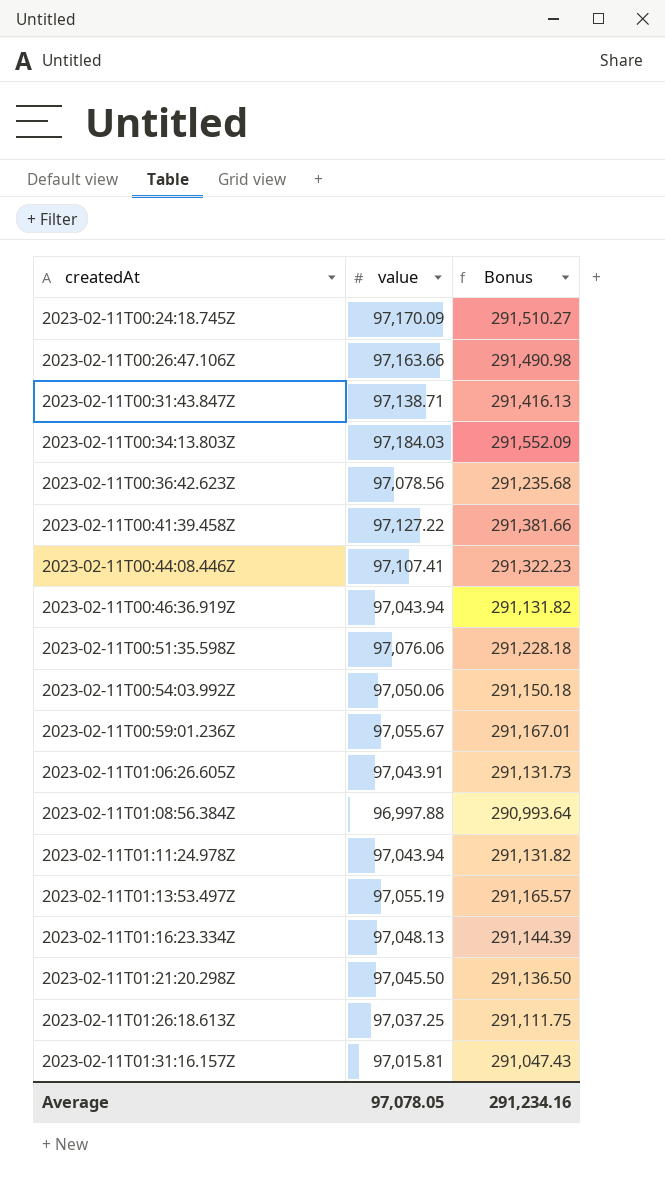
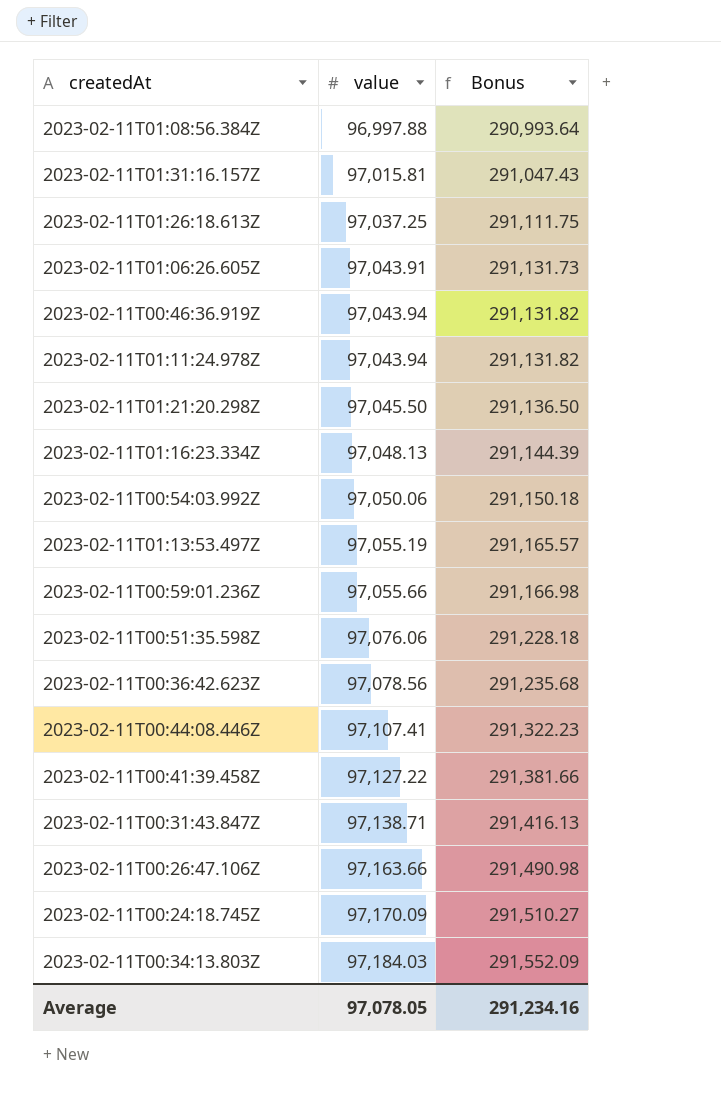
row order: createdAt ascending -> value ascending
2023-02-11T00:59:01.236Z | value: 97,055.67 -> 97,055.66
2023-02-11T00:59:01.236Z | Bonus: 291,167.01 -> 291,166.98

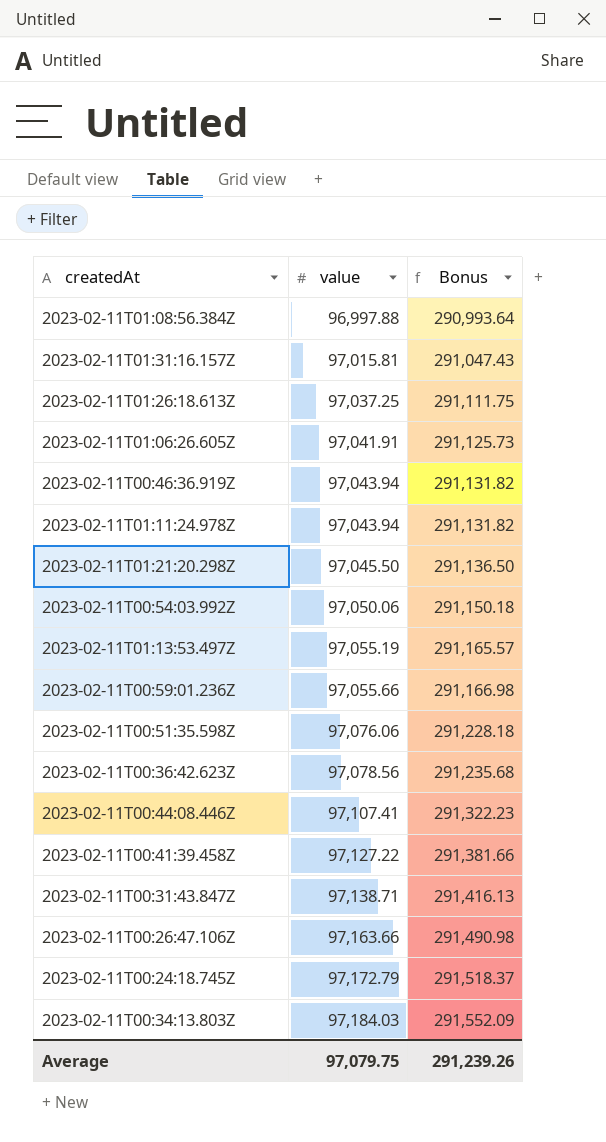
row 2023-02-11T01:16:23.334Z: 97,048.13 | 291,144.39 -> none
2023-02-11T01:06:26.605Z | value: 97,043.91 -> 97,041.91
2023-02-11T01:06:26.605Z | Bonus: 291,131.73 -> 291,125.73
2023-02-11T00:24:18.745Z | value: 97,170.09 -> 97,172.79
2023-02-11T00:24:18.745Z | Bonus: 291,510.27 -> 291,518.37
Average | value: 97,078.05 -> 97,079.75
Average | Bonus: 291,234.16 -> 291,239.26

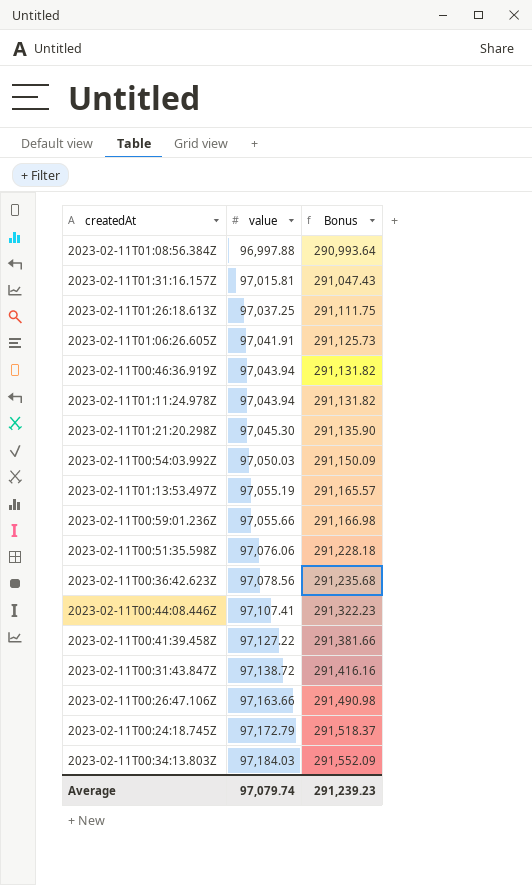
2023-02-11T01:21:20.298Z | value: 97,045.50 -> 97,045.30
2023-02-11T01:21:20.298Z | Bonus: 291,136.50 -> 291,135.90
2023-02-11T00:54:03.992Z | value: 97,050.06 -> 97,050.03
2023-02-11T00:54:03.992Z | Bonus: 291,150.18 -> 291,150.09
2023-02-11T00:31:43.847Z | value: 97,138.71 -> 97,138.72
2023-02-11T00:31:43.847Z | Bonus: 291,416.13 -> 291,416.16
Average | value: 97,079.75 -> 97,079.74
Average | Bonus: 291,239.26 -> 291,239.23

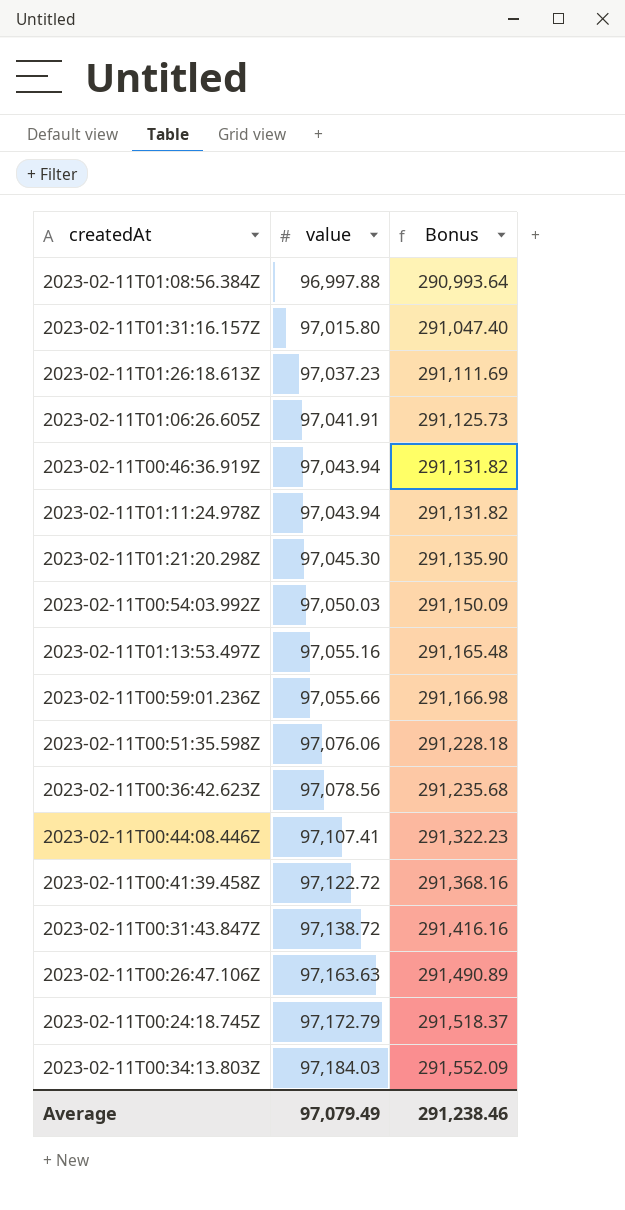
2023-02-11T01:31:16.157Z | value: 97,015.81 -> 97,015.80
2023-02-11T01:31:16.157Z | Bonus: 291,047.43 -> 291,047.40
2023-02-11T01:26:18.613Z | value: 97,037.25 -> 97,037.23
2023-02-11T01:26:18.613Z | Bonus: 291,111.75 -> 291,111.69
2023-02-11T01:13:53.497Z | value: 97,055.19 -> 97,055.16
2023-02-11T01:13:53.497Z | Bonus: 291,165.57 -> 291,165.48
2023-02-11T00:41:39.458Z | value: 97,127.22 -> 97,122.72
2023-02-11T00:41:39.458Z | Bonus: 291,381.66 -> 291,368.16
2023-02-11T00:26:47.106Z | value: 97,163.66 -> 97,163.63
2023-02-11T00:26:47.106Z | Bonus: 291,490.98 -> 291,490.89
Average | value: 97,079.74 -> 97,079.49
Average | Bonus: 291,239.23 -> 291,238.46

